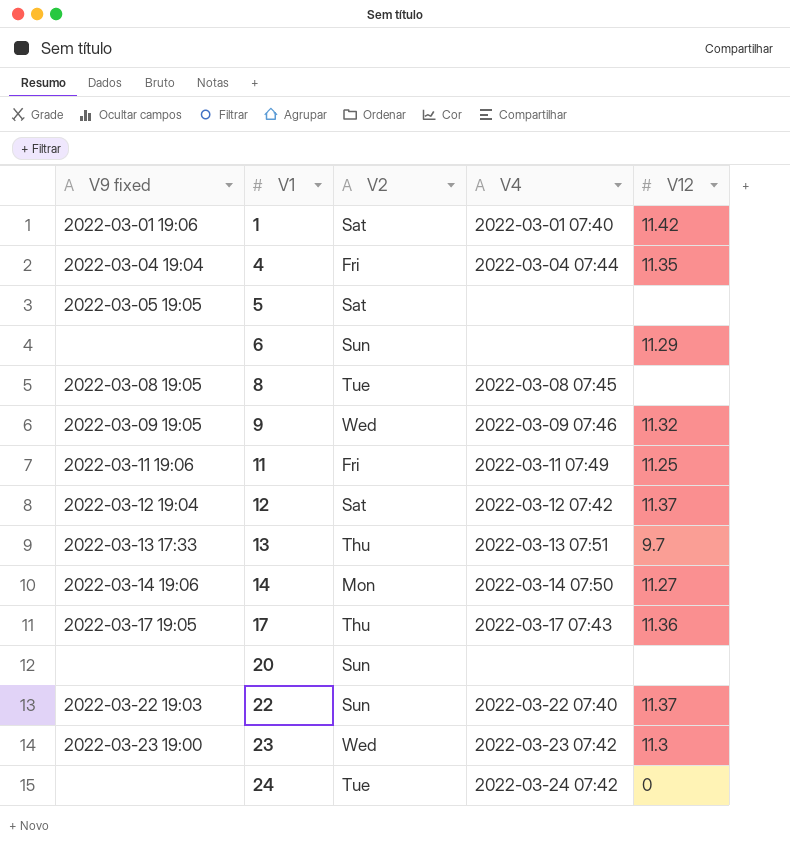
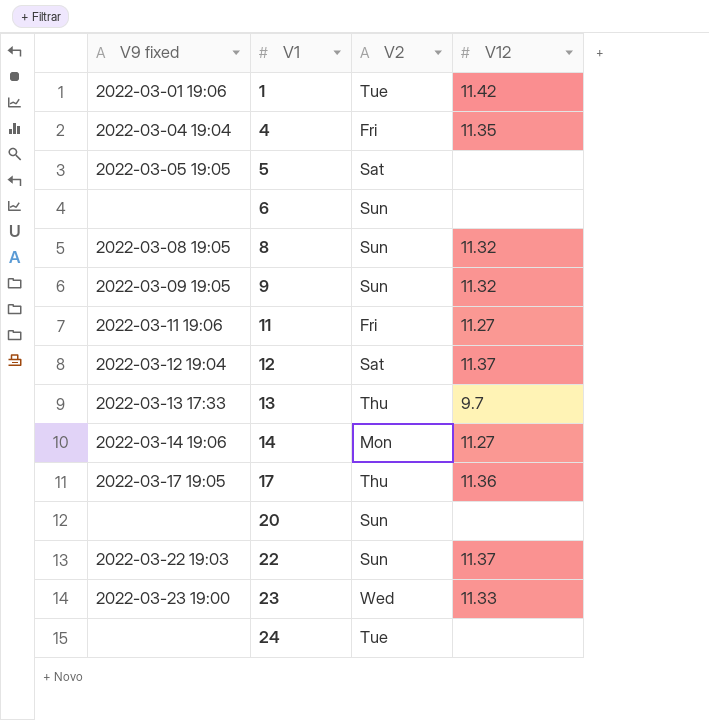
column V4 | position: 4 -> none
1 | V2: Sat -> Tue
6 | V12: 11.29 -> none
8 | V2: Tue -> Sun
8 | V12: none -> 11.32
9 | V2: Wed -> Sun
11 | V12: 11.25 -> 11.27
23 | V12: 11.3 -> 11.33
24 | V12: 0 -> none

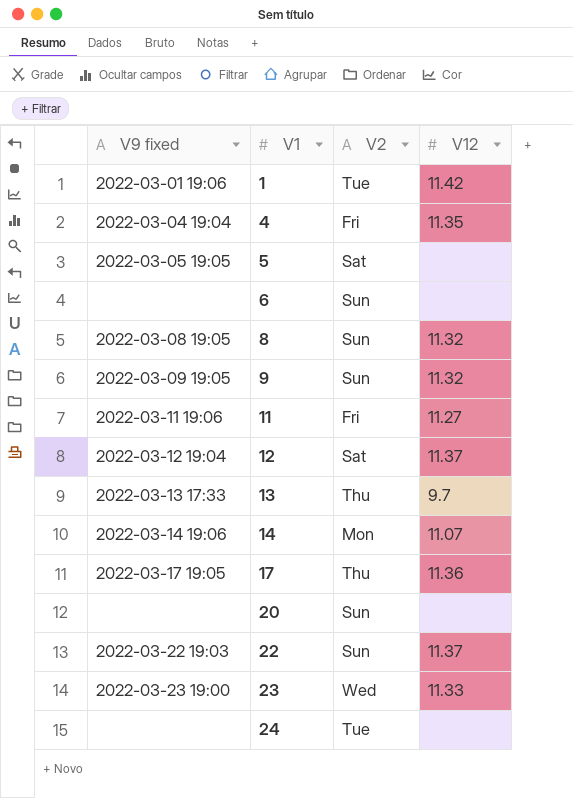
14 | V12: 11.27 -> 11.07

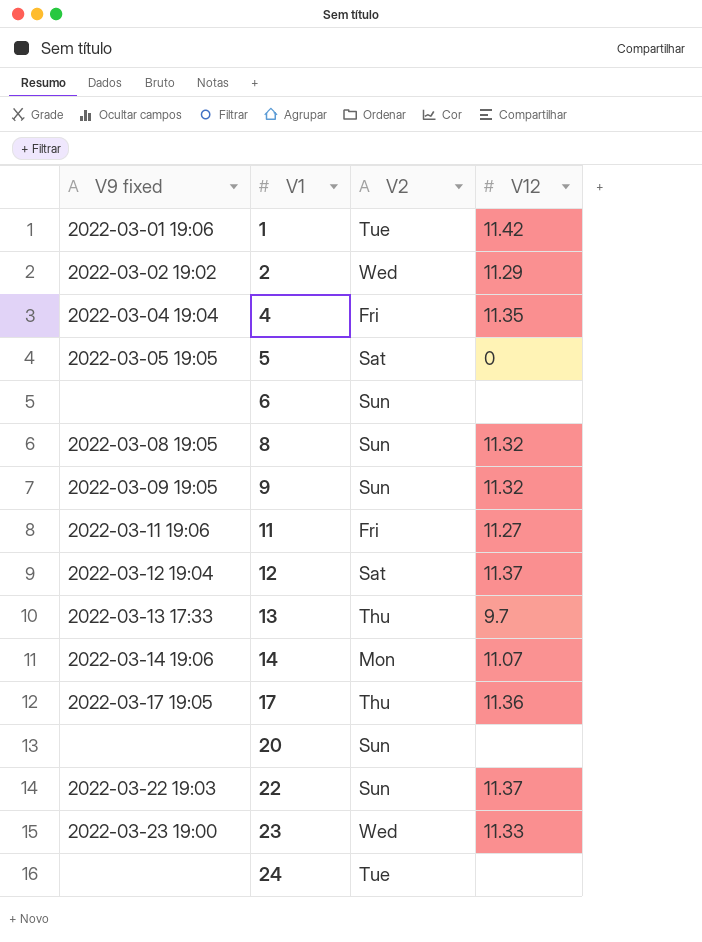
row 2: none -> 2022-03-02 19:02 | Wed | 11.29
5 | V12: none -> 0

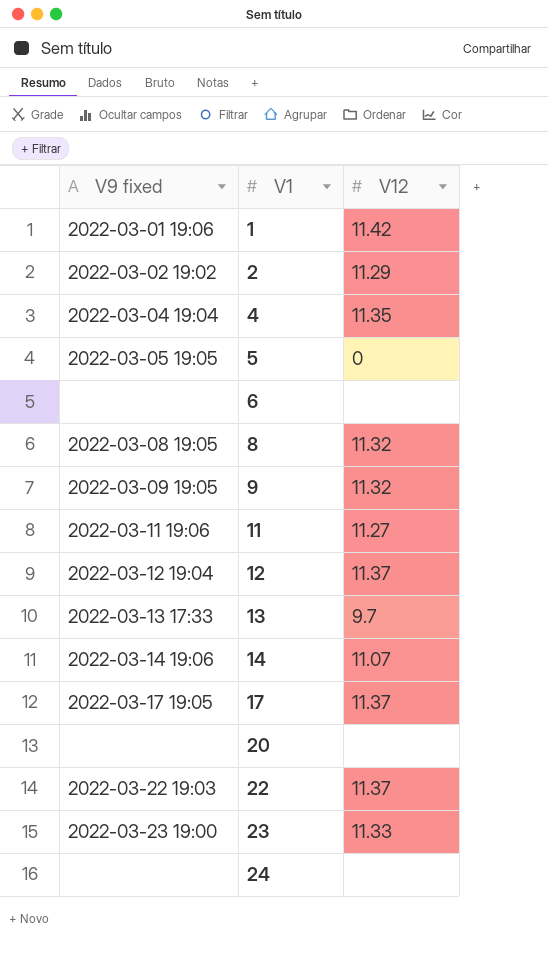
column V2 | position: 3 -> none
17 | V12: 11.36 -> 11.37

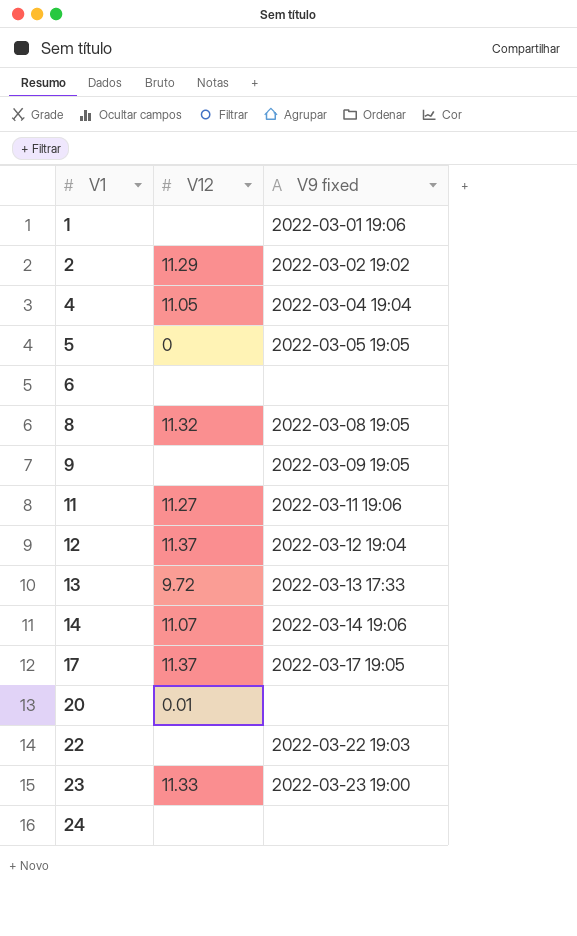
column V9 fixed | position: 1 -> 3
1 | V12: 11.42 -> none
4 | V12: 11.35 -> 11.05
9 | V12: 11.32 -> none
13 | V12: 9.7 -> 9.72
20 | V12: none -> 0.01
22 | V12: 11.37 -> none

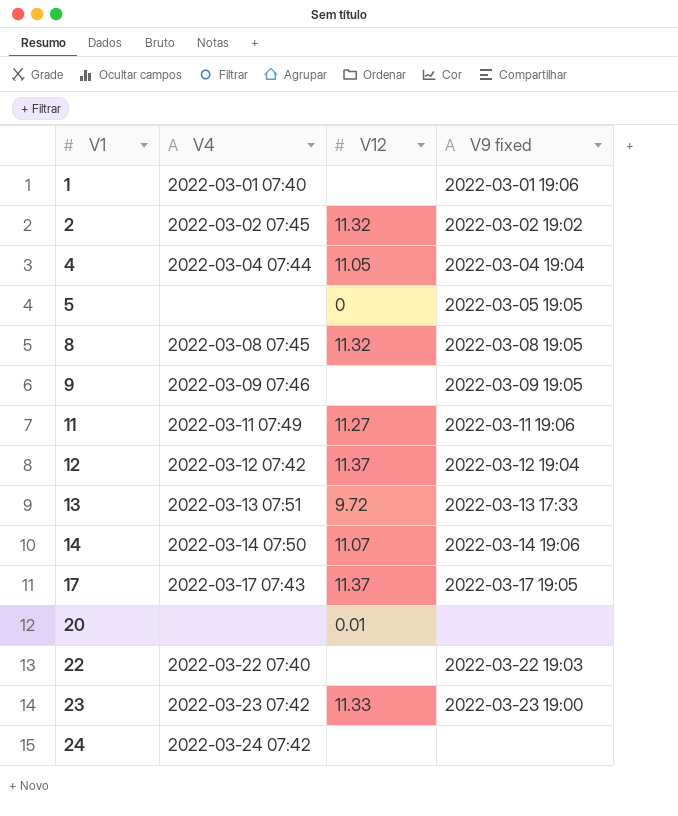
column V4 | position: none -> 2
row 6: none | none -> none
2 | V12: 11.29 -> 11.32

